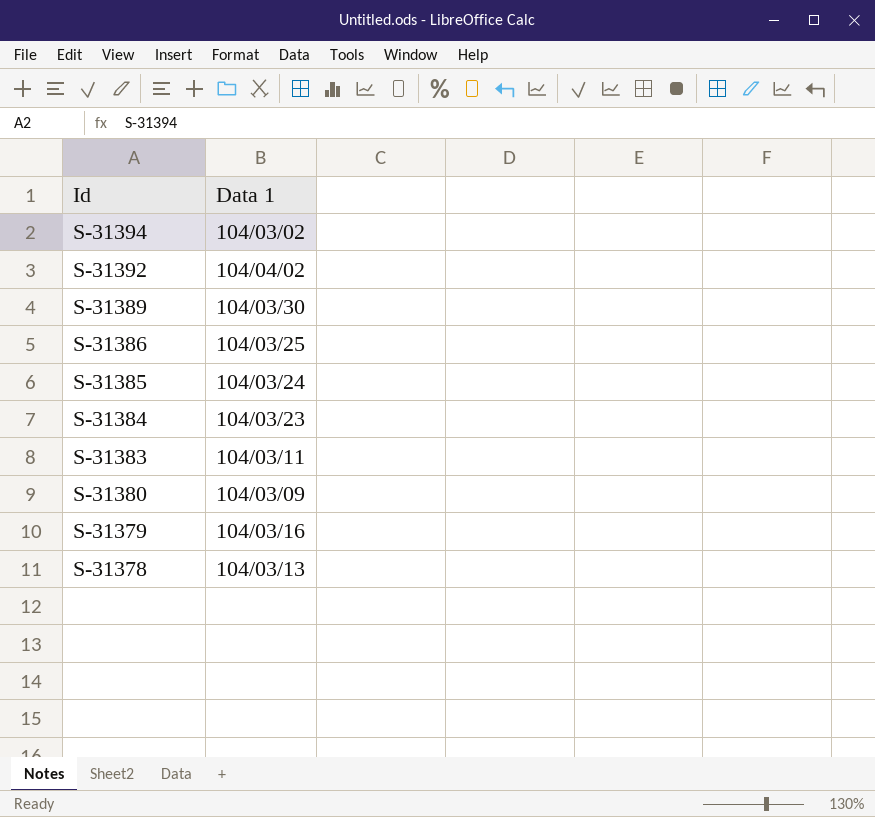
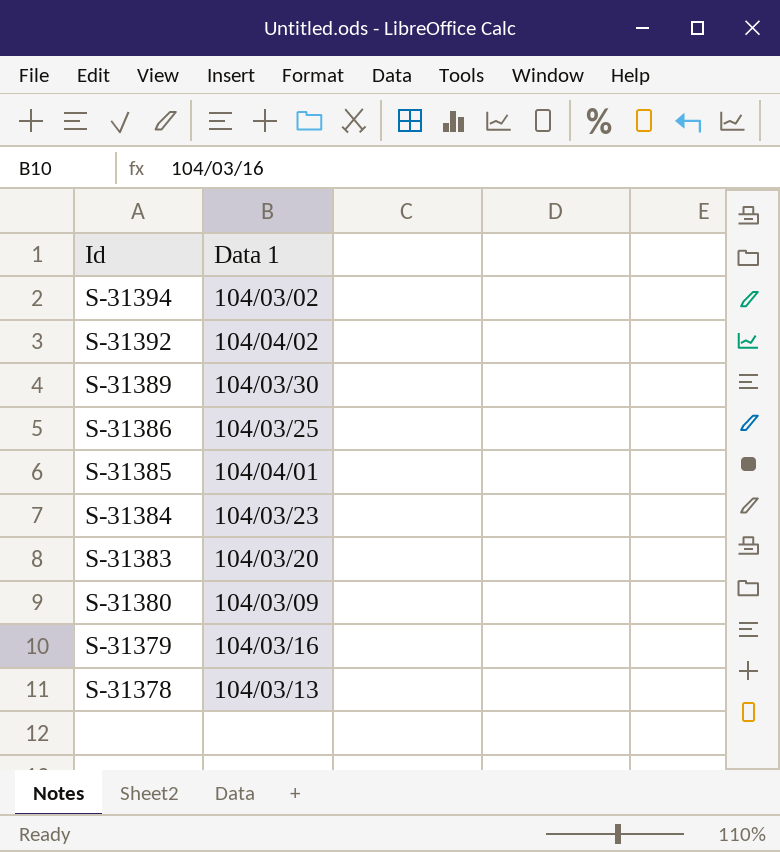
S-31385 | Data 1: 104/03/24 -> 104/04/01
S-31383 | Data 1: 104/03/11 -> 104/03/20

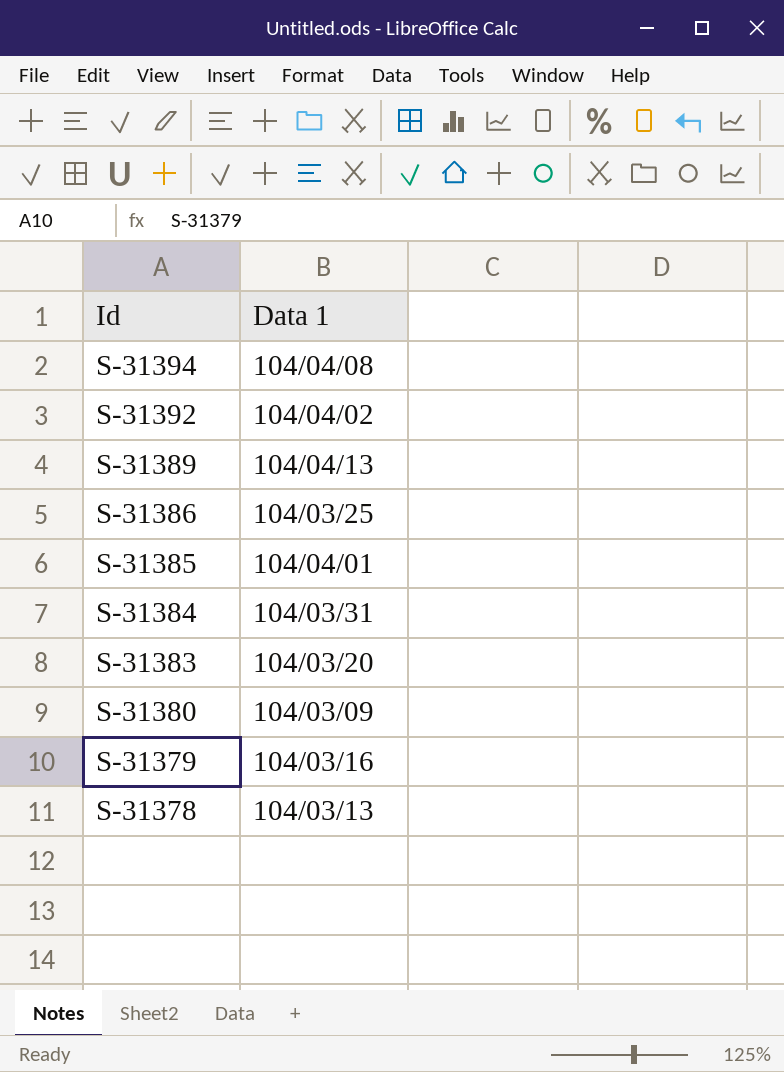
S-31394 | Data 1: 104/03/02 -> 104/04/08
S-31389 | Data 1: 104/03/30 -> 104/04/13
S-31384 | Data 1: 104/03/23 -> 104/03/31

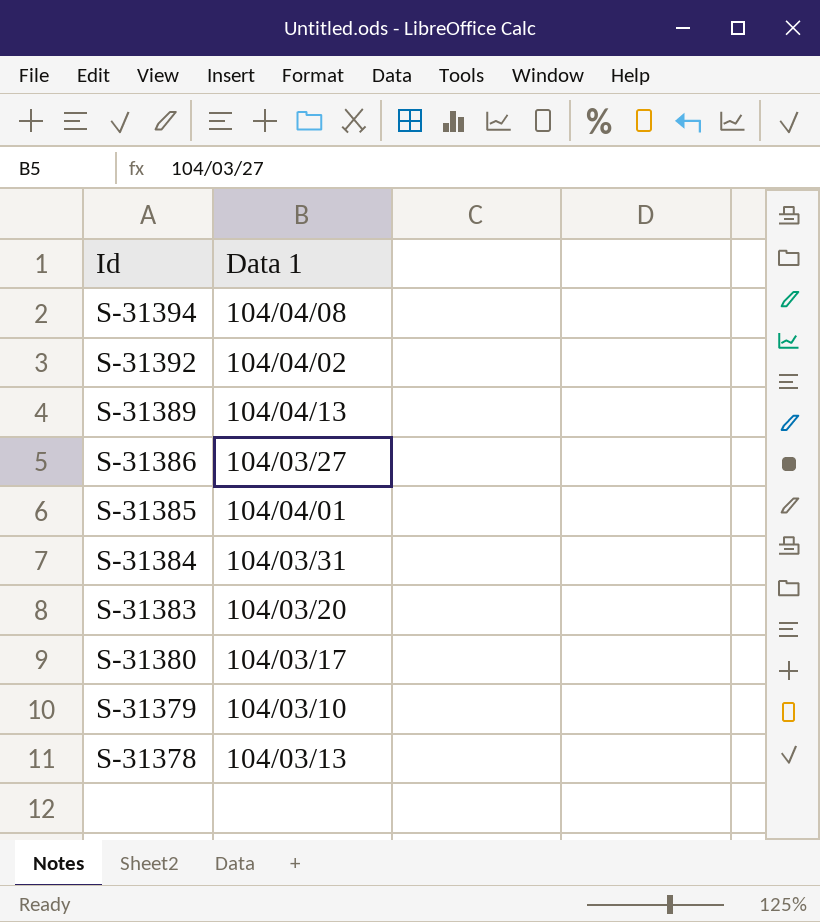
S-31386 | Data 1: 104/03/25 -> 104/03/27
S-31380 | Data 1: 104/03/09 -> 104/03/17
S-31379 | Data 1: 104/03/16 -> 104/03/10

